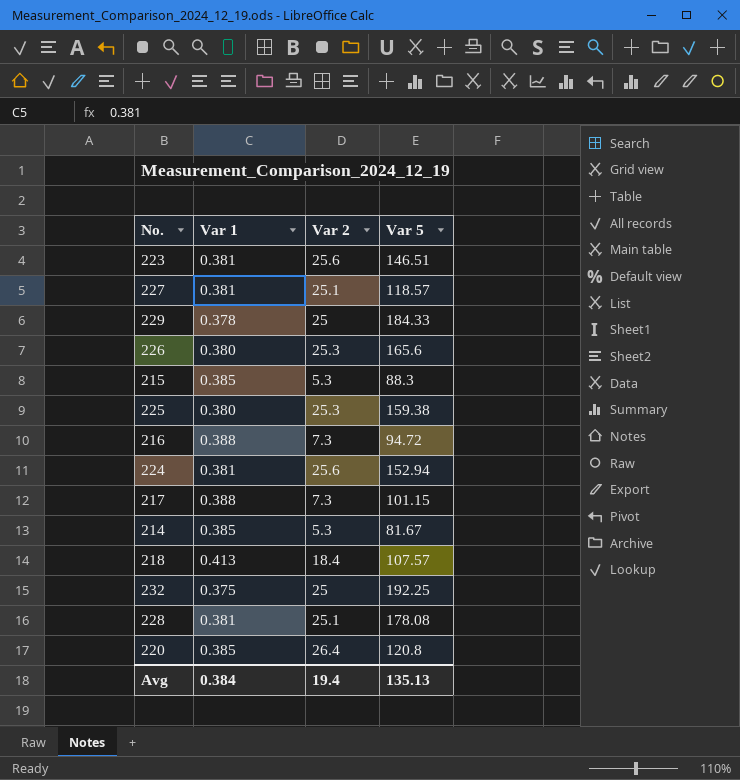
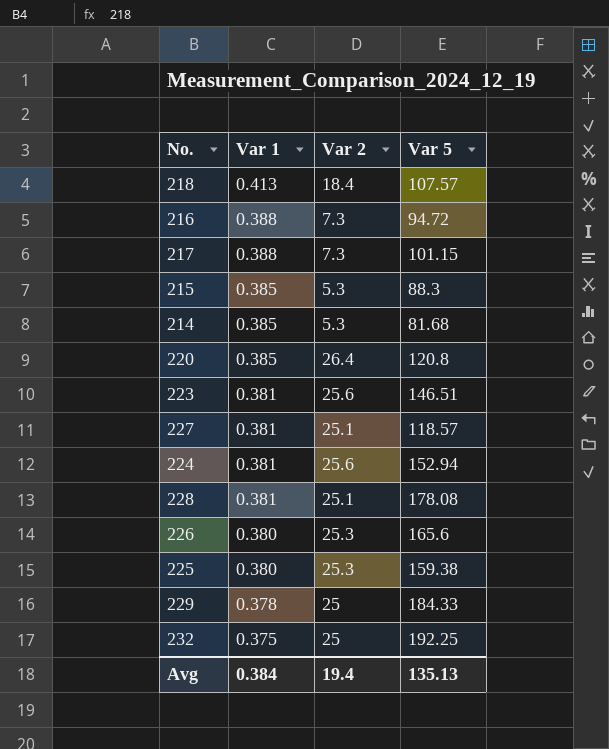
row order: none -> Var 1 descending
214 | Var 5: 81.67 -> 81.68

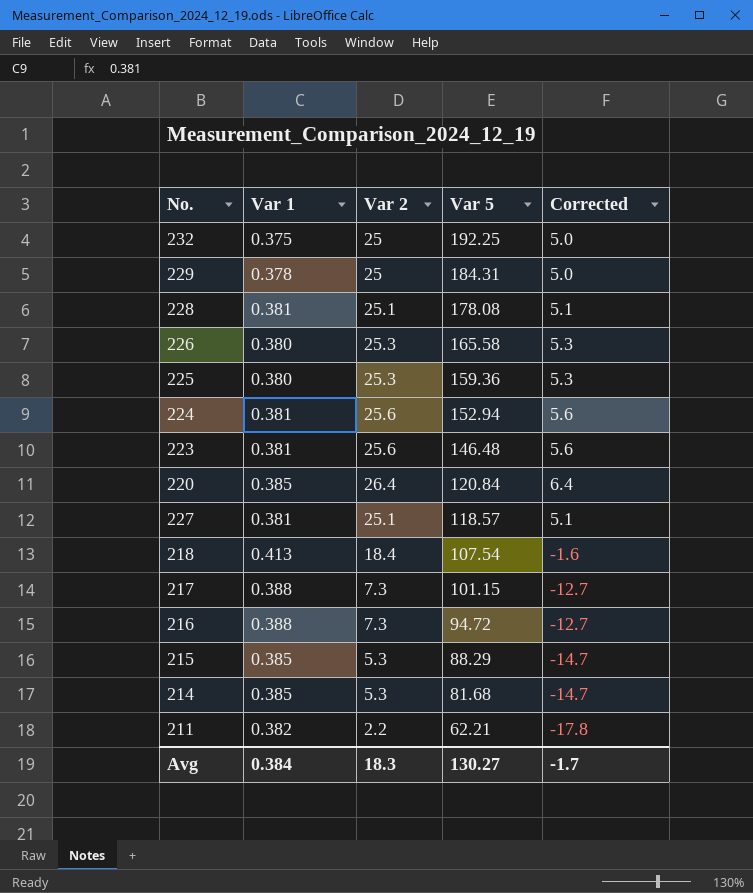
row order: Var 1 descending -> Var 5 descending
column Corrected | formula: none -> [Var 2] - 20
229 | Var 5: 184.33 -> 184.31
226 | Var 5: 165.6 -> 165.58
225 | Var 5: 159.38 -> 159.36
223 | Var 5: 146.51 -> 146.48
220 | Var 5: 120.8 -> 120.84
218 | Var 5: 107.57 -> 107.54
215 | Var 5: 88.3 -> 88.29
row 211: none -> 0.382 | 2.2 | 62.21 | -17.8
Avg | Var 2: 19.4 -> 18.3
Avg | Var 5: 135.13 -> 130.27

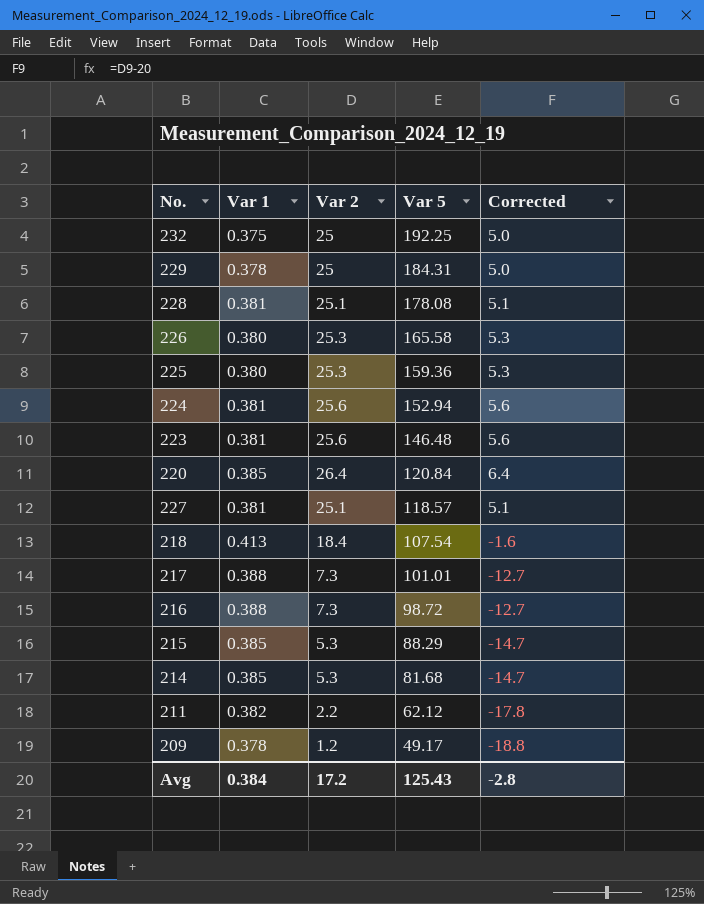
217 | Var 5: 101.15 -> 101.01
216 | Var 5: 94.72 -> 98.72
211 | Var 5: 62.21 -> 62.12
row 209: none -> 0.378 | 1.2 | 49.17 | -18.8
Avg | Var 2: 18.3 -> 17.2
Avg | Var 5: 130.27 -> 125.43
Avg | Corrected: -1.7 -> -2.8

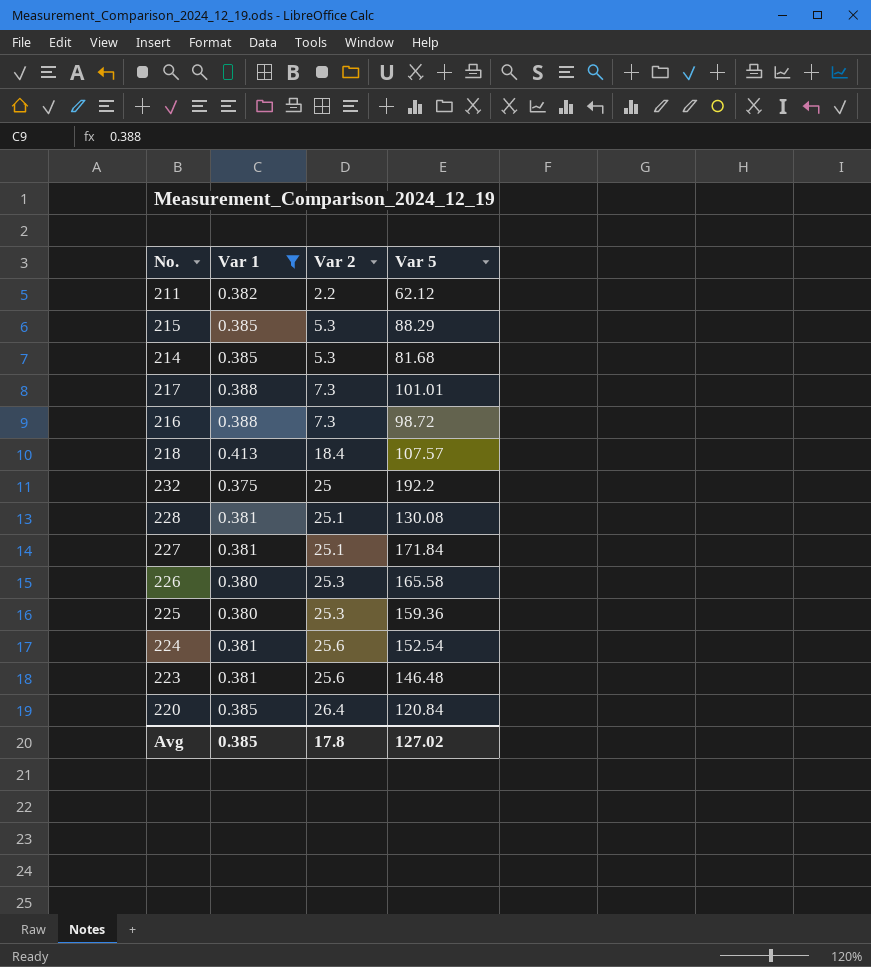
filter: none -> Var 1 != 0.378
row order: Var 5 descending -> Var 2 ascending
column Corrected | formula: [Var 2] - 20 -> none
218 | Var 5: 107.54 -> 107.57
232 | Var 5: 192.25 -> 192.2
228 | Var 5: 178.08 -> 130.08
227 | Var 5: 118.57 -> 171.84
224 | Var 5: 152.94 -> 152.54
Avg | Var 1: 0.384 -> 0.385
Avg | Var 2: 17.2 -> 17.8
Avg | Var 5: 125.43 -> 127.02

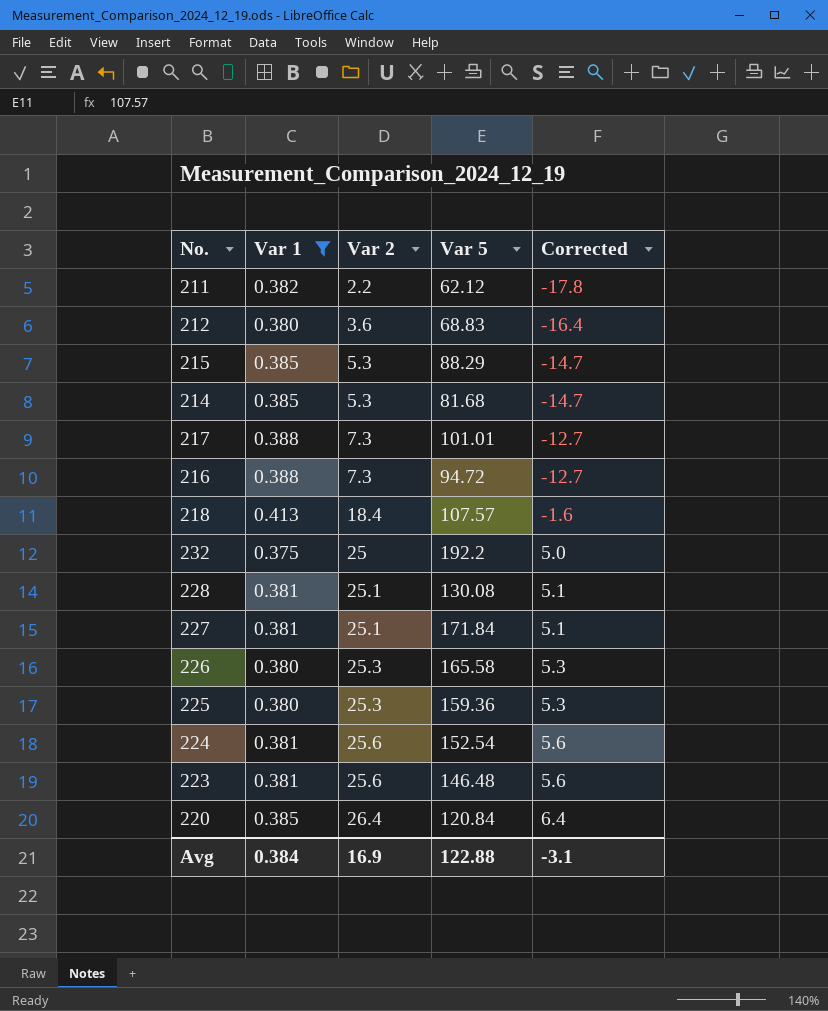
column Corrected | formula: none -> [Var 2] - 20
row 212: none -> 0.380 | 3.6 | 68.83 | -16.4
216 | Var 5: 98.72 -> 94.72
Avg | Var 1: 0.385 -> 0.384
Avg | Var 2: 17.8 -> 16.9
Avg | Var 5: 127.02 -> 122.88

